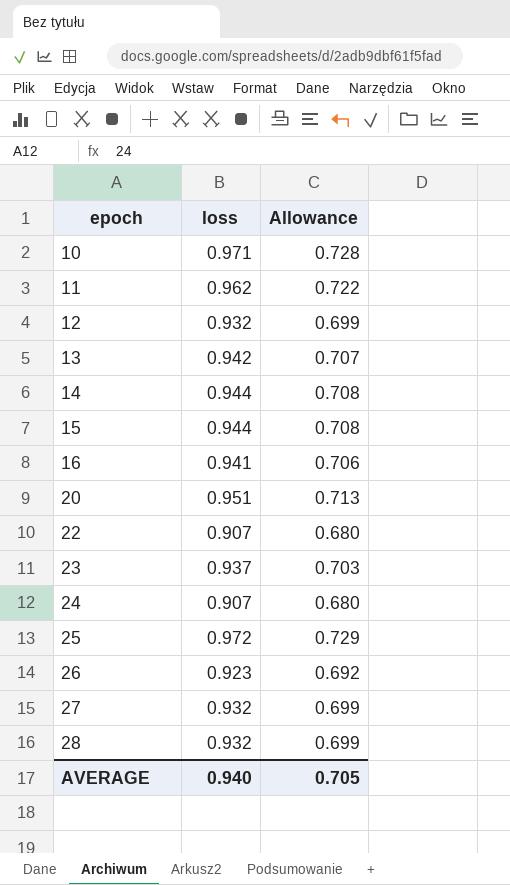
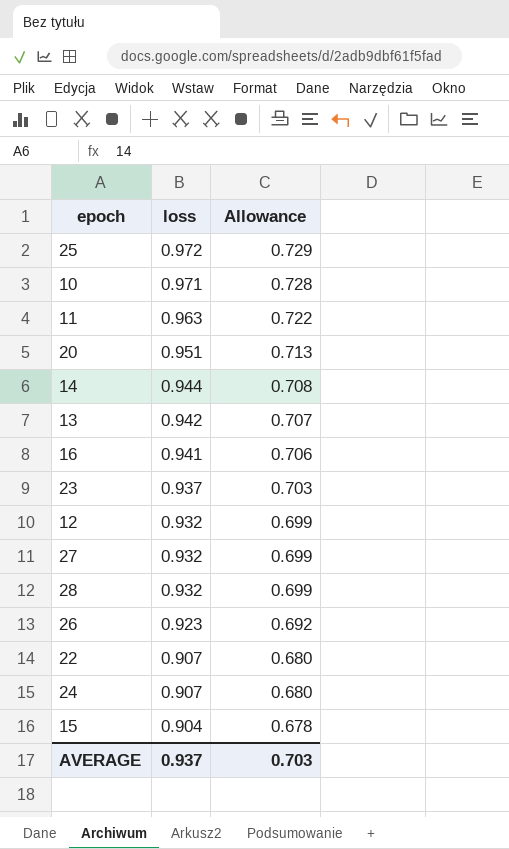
row order: epoch ascending -> loss descending
11 | loss: 0.962 -> 0.963
15 | loss: 0.944 -> 0.904
15 | Allowance: 0.708 -> 0.678
AVERAGE | loss: 0.940 -> 0.937
AVERAGE | Allowance: 0.705 -> 0.703

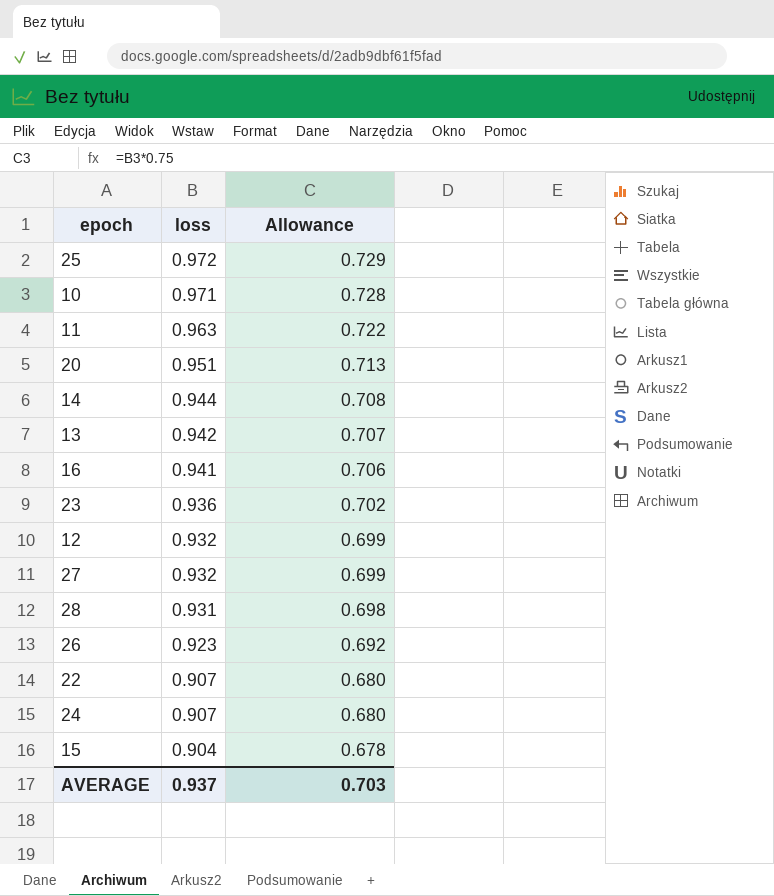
23 | loss: 0.937 -> 0.936
23 | Allowance: 0.703 -> 0.702
28 | loss: 0.932 -> 0.931
28 | Allowance: 0.699 -> 0.698

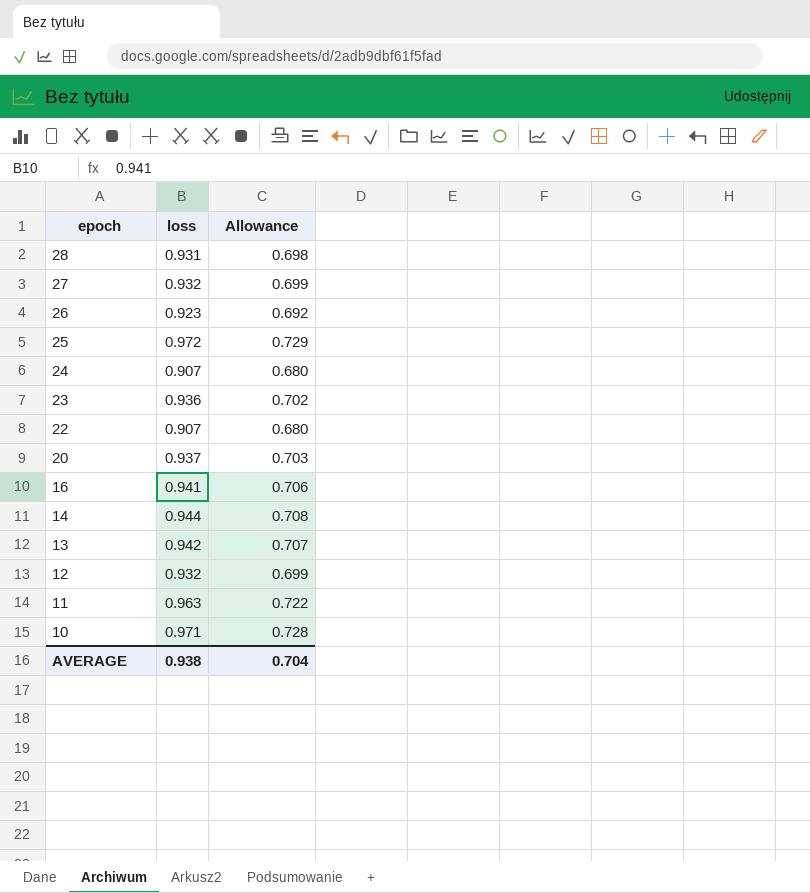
row order: loss descending -> epoch descending
row 15: 0.904 | 0.678 -> none
20 | loss: 0.951 -> 0.937
20 | Allowance: 0.713 -> 0.703
AVERAGE | loss: 0.937 -> 0.938
AVERAGE | Allowance: 0.703 -> 0.704

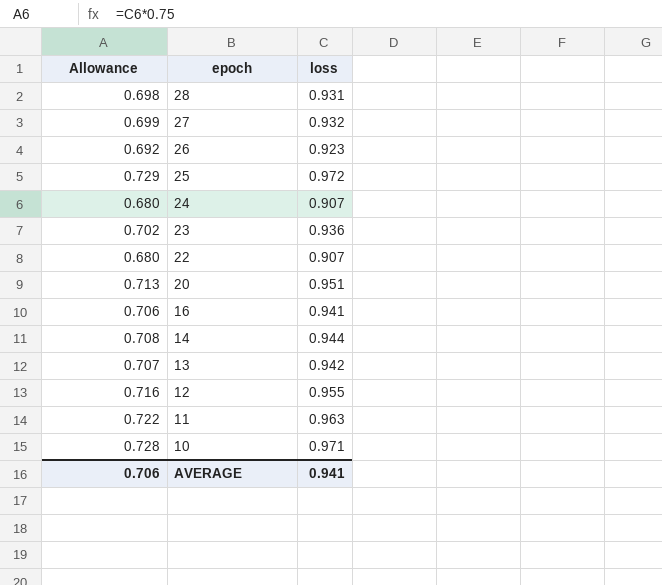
column Allowance | position: 3 -> 1
20 | Allowance: 0.703 -> 0.713
20 | loss: 0.937 -> 0.951
12 | Allowance: 0.699 -> 0.716
12 | loss: 0.932 -> 0.955
AVERAGE | Allowance: 0.704 -> 0.706
AVERAGE | loss: 0.938 -> 0.941

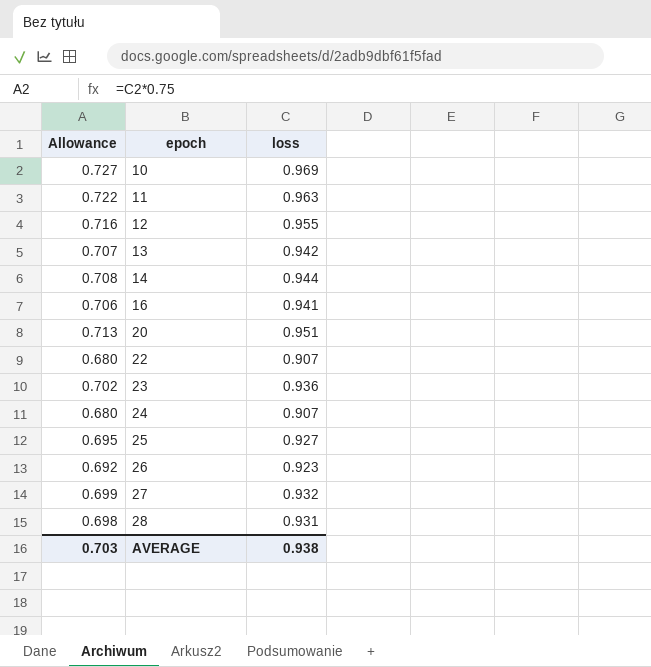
row order: epoch descending -> epoch ascending
10 | Allowance: 0.728 -> 0.727
10 | loss: 0.971 -> 0.969
25 | Allowance: 0.729 -> 0.695
25 | loss: 0.972 -> 0.927
AVERAGE | Allowance: 0.706 -> 0.703
AVERAGE | loss: 0.941 -> 0.938

